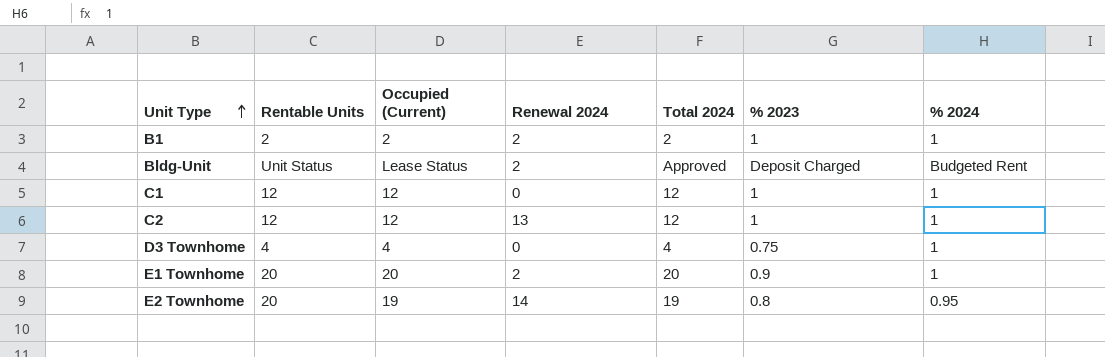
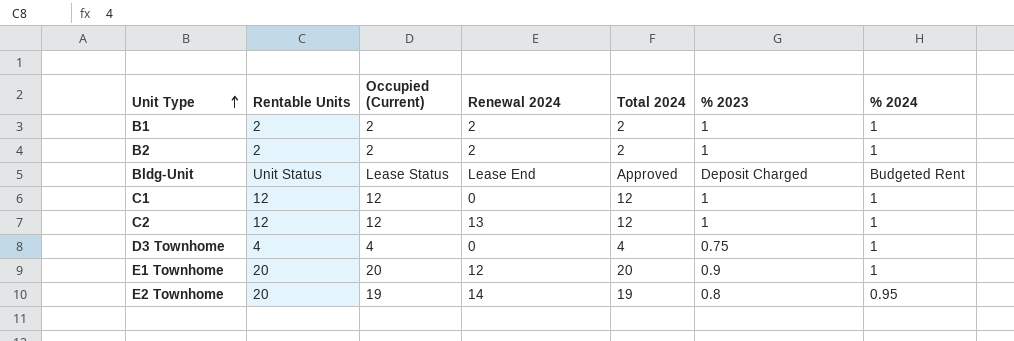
row B2: none -> 2 | 2 | 2 | 2 | 1 | 1
Bldg-Unit | Renewal 2024: 2 -> Lease End
E1 Townhome | Renewal 2024: 2 -> 12

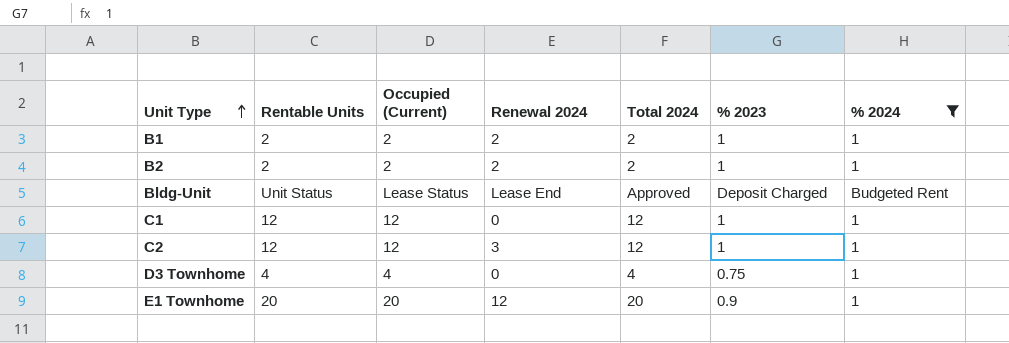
filter: none -> % 2024 != 0.95
C2 | Renewal 2024: 13 -> 3

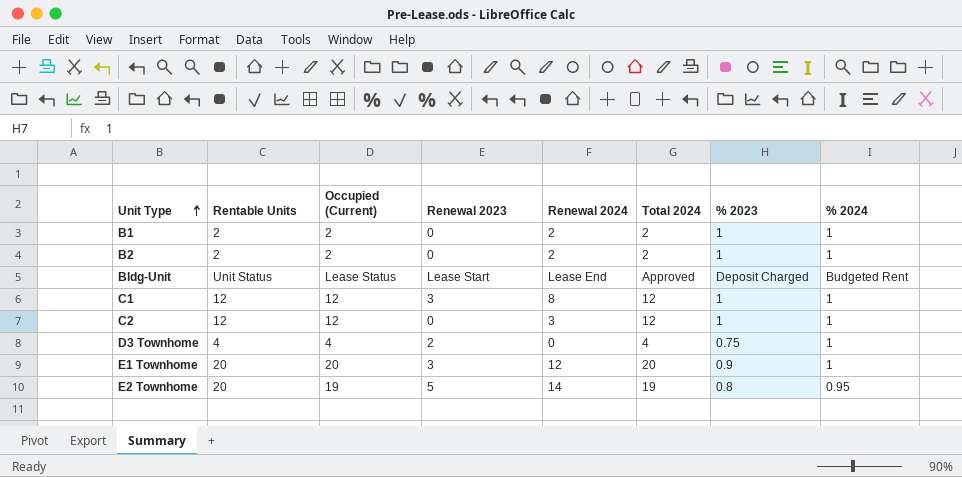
filter: % 2024 != 0.95 -> none
column Renewal 2023 | position: none -> 4
C1 | Renewal 2024: 0 -> 8

